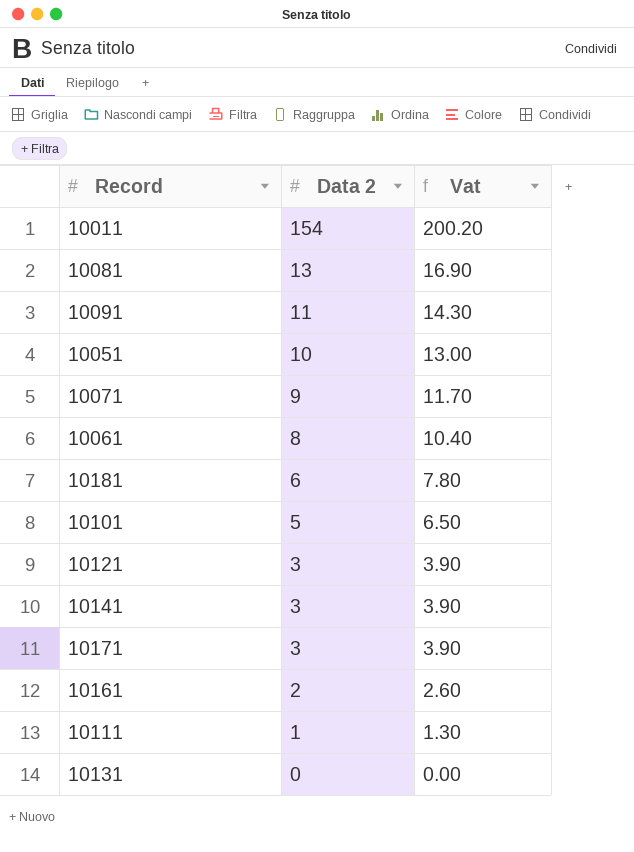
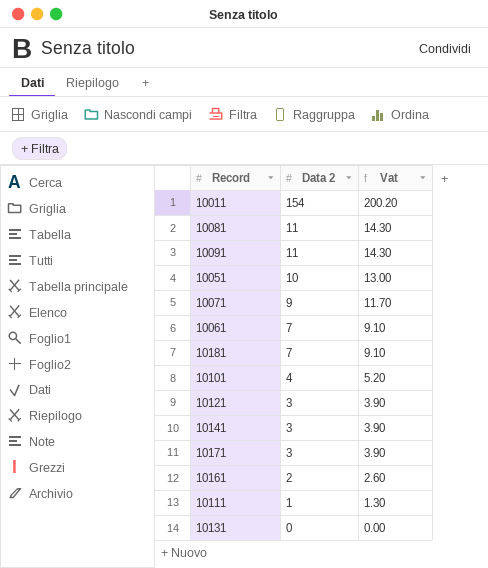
10081 | Data 2: 13 -> 11
10081 | Vat: 16.90 -> 14.30
10061 | Data 2: 8 -> 7
10061 | Vat: 10.40 -> 9.10
10181 | Data 2: 6 -> 7
10181 | Vat: 7.80 -> 9.10
10101 | Data 2: 5 -> 4
10101 | Vat: 6.50 -> 5.20

